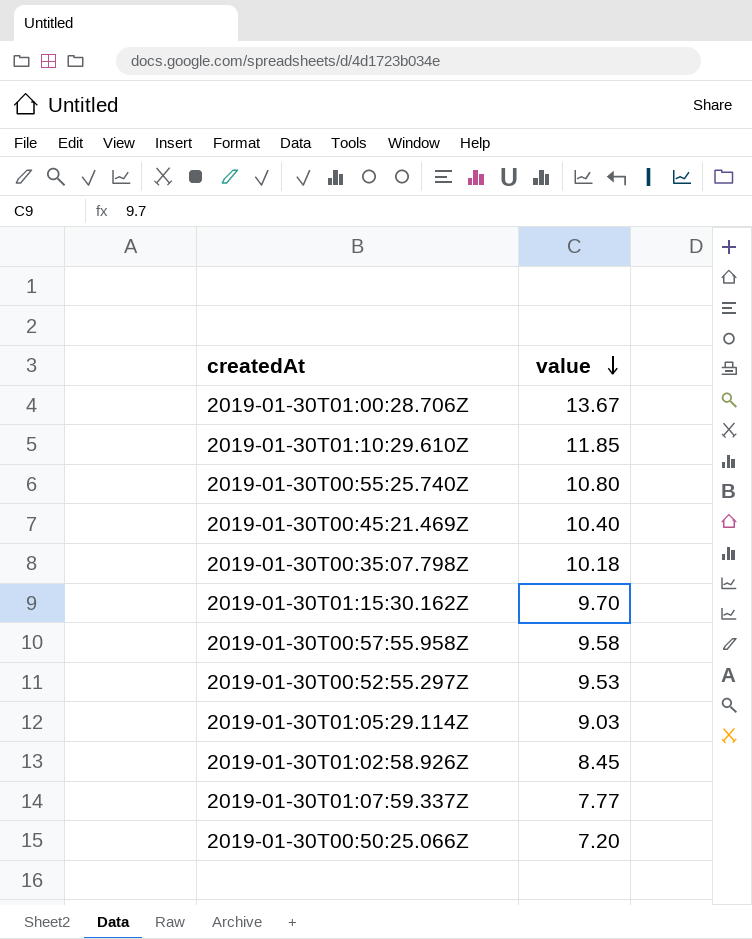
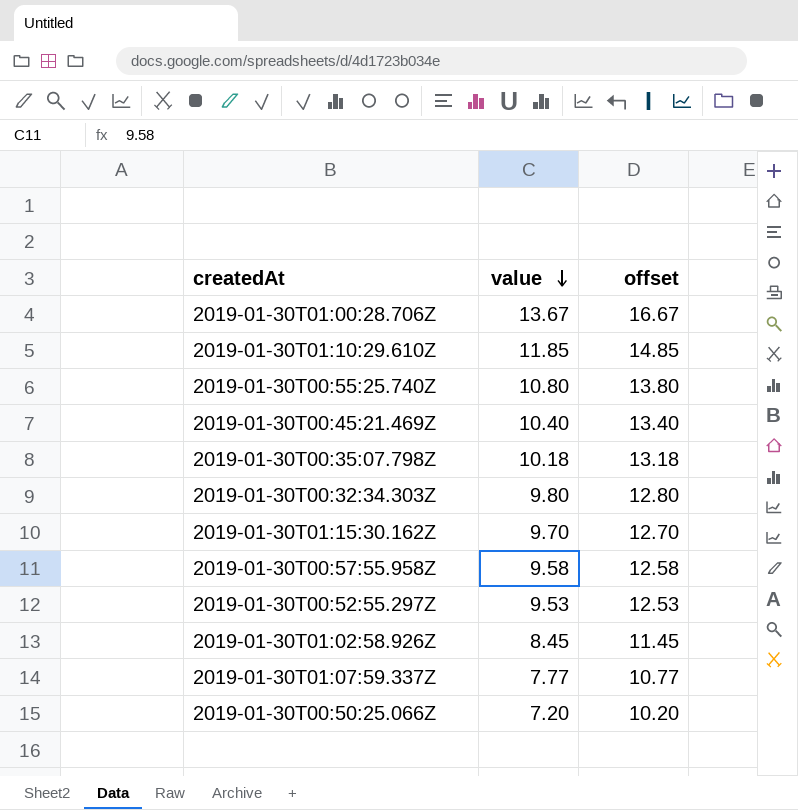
column offset | formula: none -> [value] + 3
row 2019-01-30T01:05:29.114Z: 9.03 -> none
row 2019-01-30T00:32:34.303Z: none -> 9.80 | 12.80

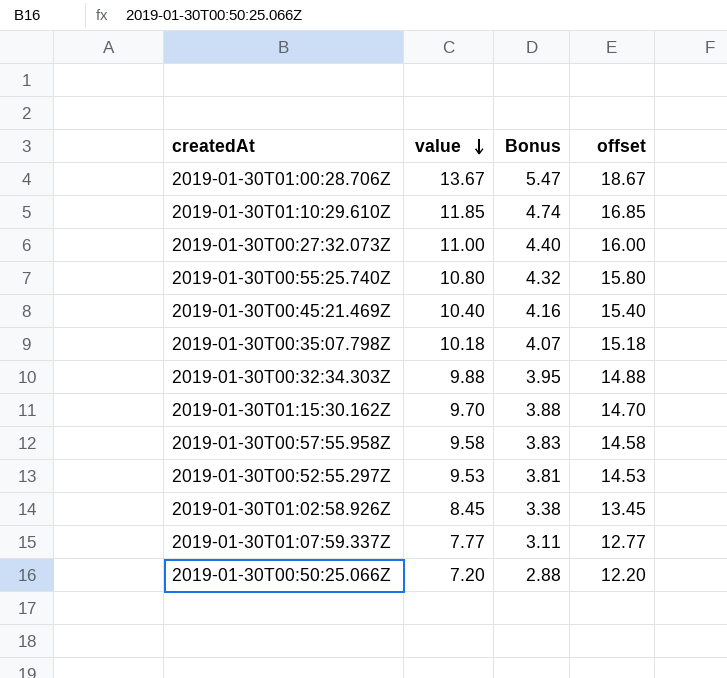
column Bonus | formula: none -> [value] * 0.4
column offset | formula: [value] + 3 -> [value] + 5
row 2019-01-30T00:27:32.073Z: none -> 11.00 | 4.40 | 16.00
2019-01-30T00:32:34.303Z | value: 9.80 -> 9.88

